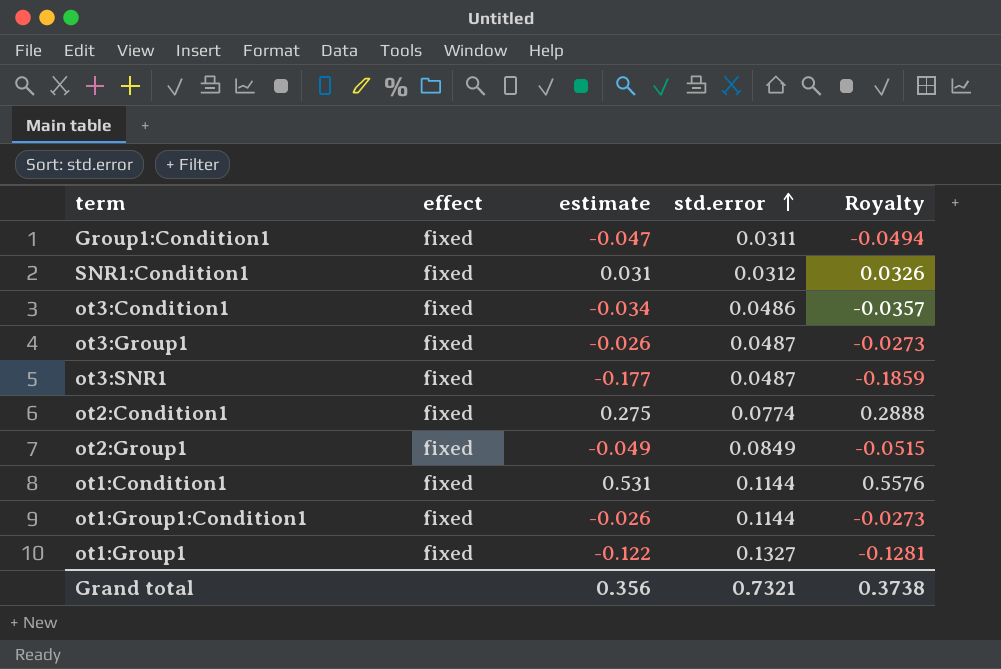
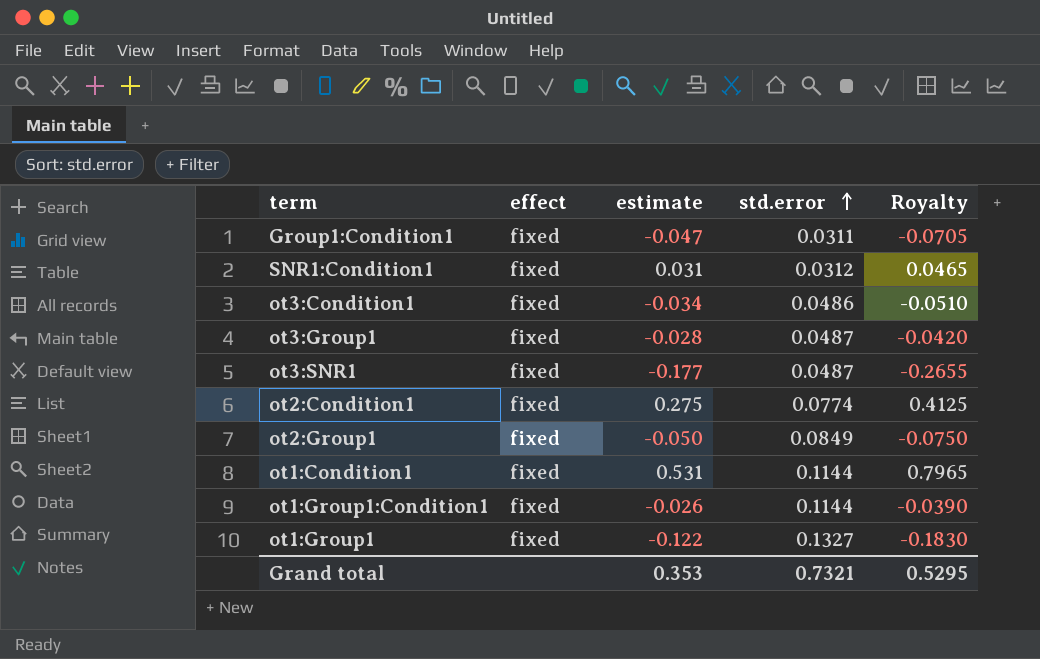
column Royalty | formula: [estimate] * 1.05 -> [estimate] * 1.5
ot3:Group1 | estimate: -0.026 -> -0.028
ot2:Group1 | estimate: -0.049 -> -0.050
Grand total | estimate: 0.356 -> 0.353
Grand total | Royalty: 0.3738 -> 0.5295

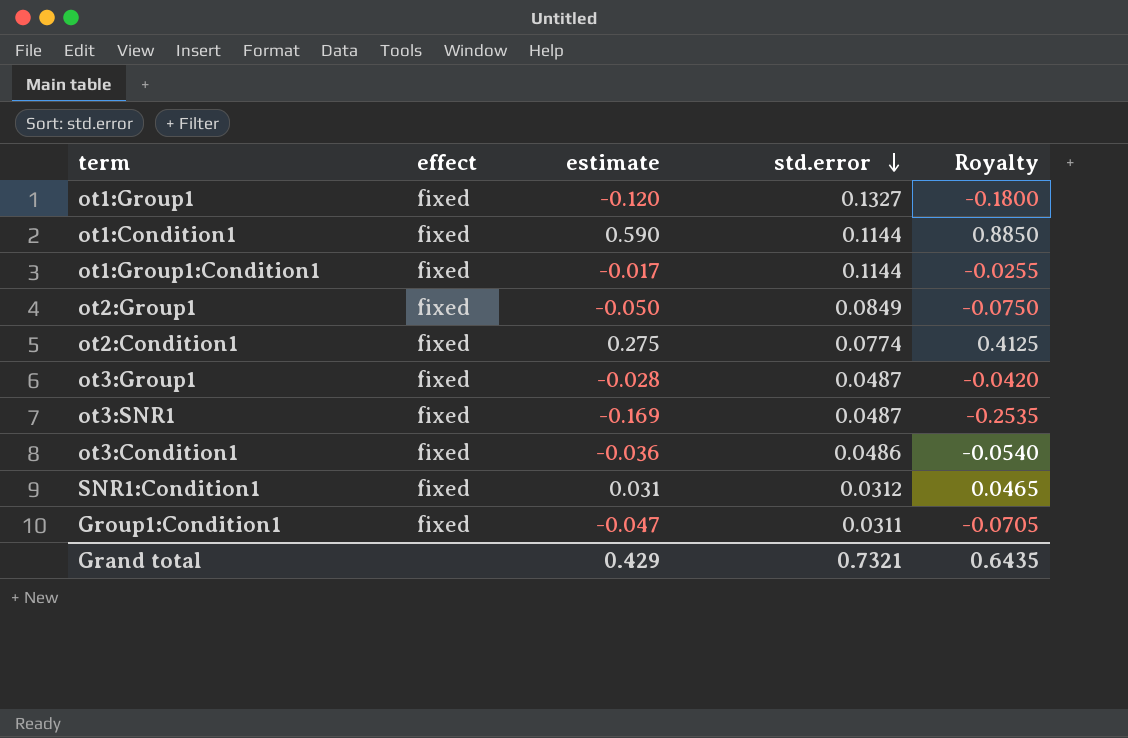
row order: std.error ascending -> std.error descending
ot1:Group1 | estimate: -0.122 -> -0.120
ot1:Group1 | Royalty: -0.1830 -> -0.1800
ot1:Condition1 | estimate: 0.531 -> 0.590
ot1:Condition1 | Royalty: 0.7965 -> 0.8850
ot1:Group1:Condition1 | estimate: -0.026 -> -0.017
ot1:Group1:Condition1 | Royalty: -0.0390 -> -0.0255
ot3:SNR1 | estimate: -0.177 -> -0.169
ot3:SNR1 | Royalty: -0.2655 -> -0.2535
ot3:Condition1 | estimate: -0.034 -> -0.036
ot3:Condition1 | Royalty: -0.0510 -> -0.0540
Grand total | estimate: 0.353 -> 0.429
Grand total | Royalty: 0.5295 -> 0.6435

